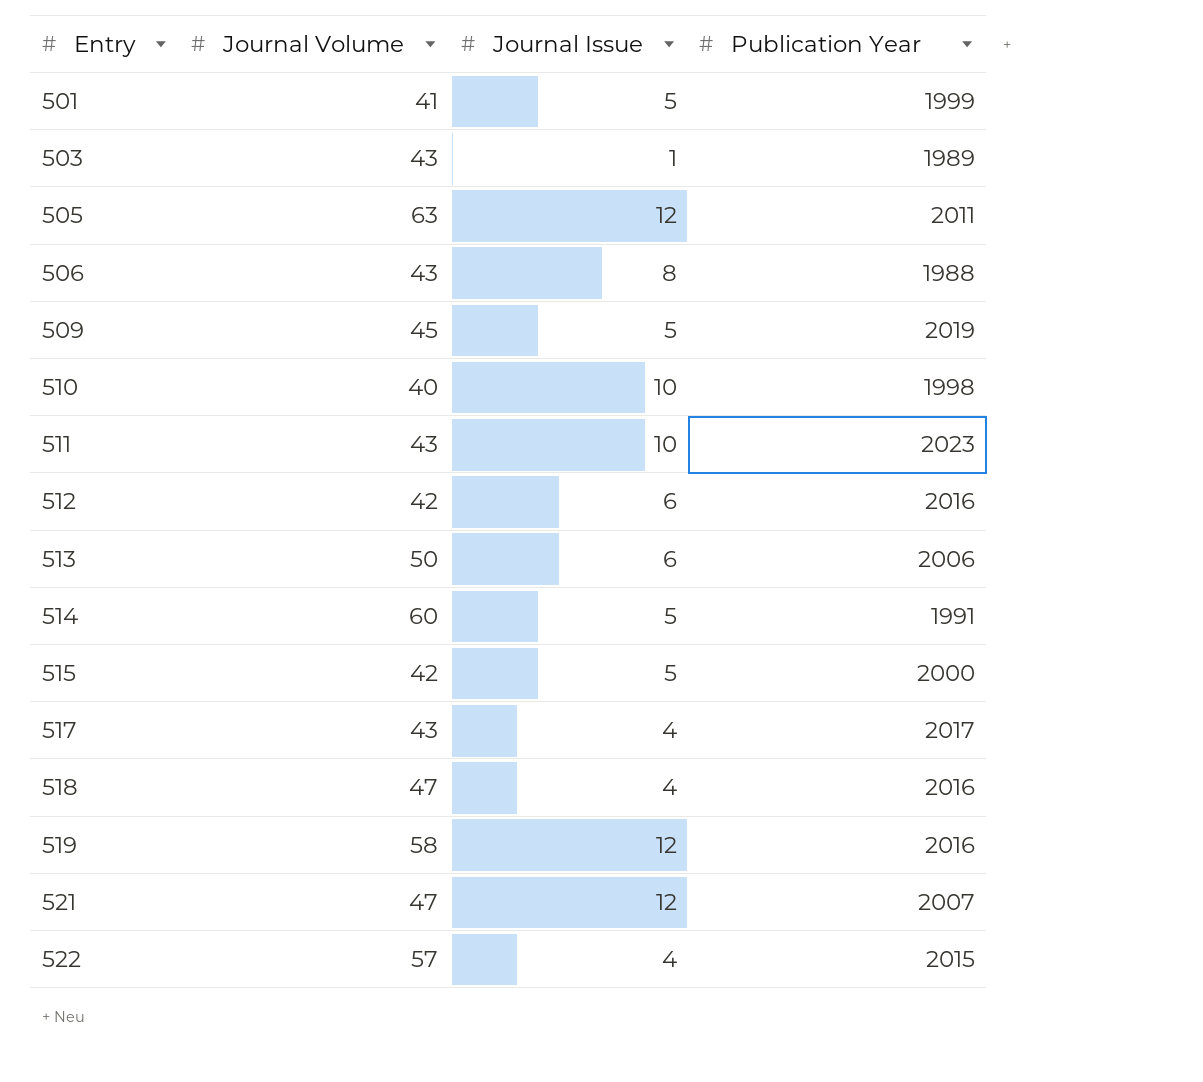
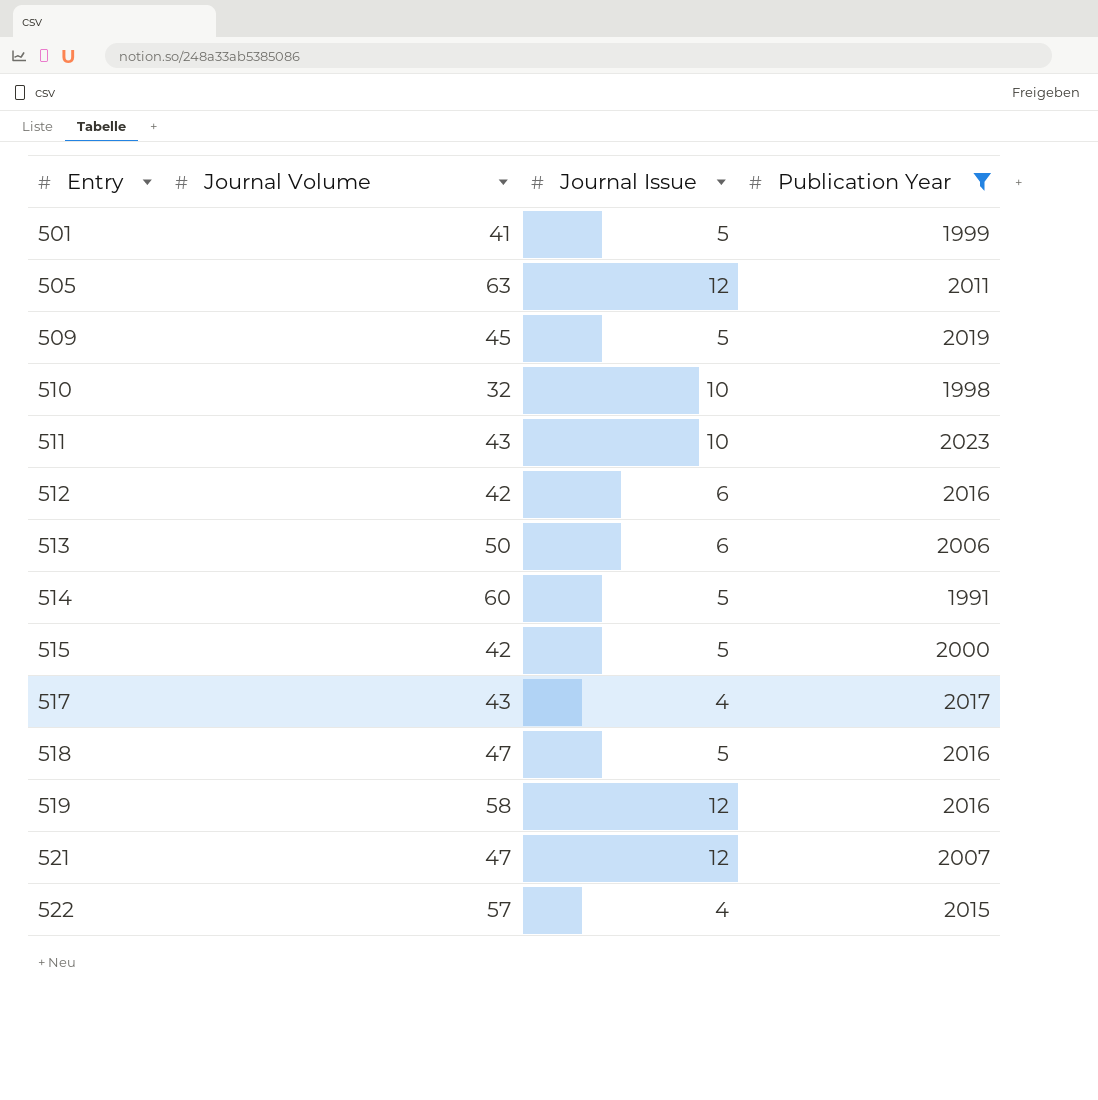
filter: none -> Publication Year >= 1991
510 | Journal Volume: 40 -> 32
518 | Journal Issue: 4 -> 5

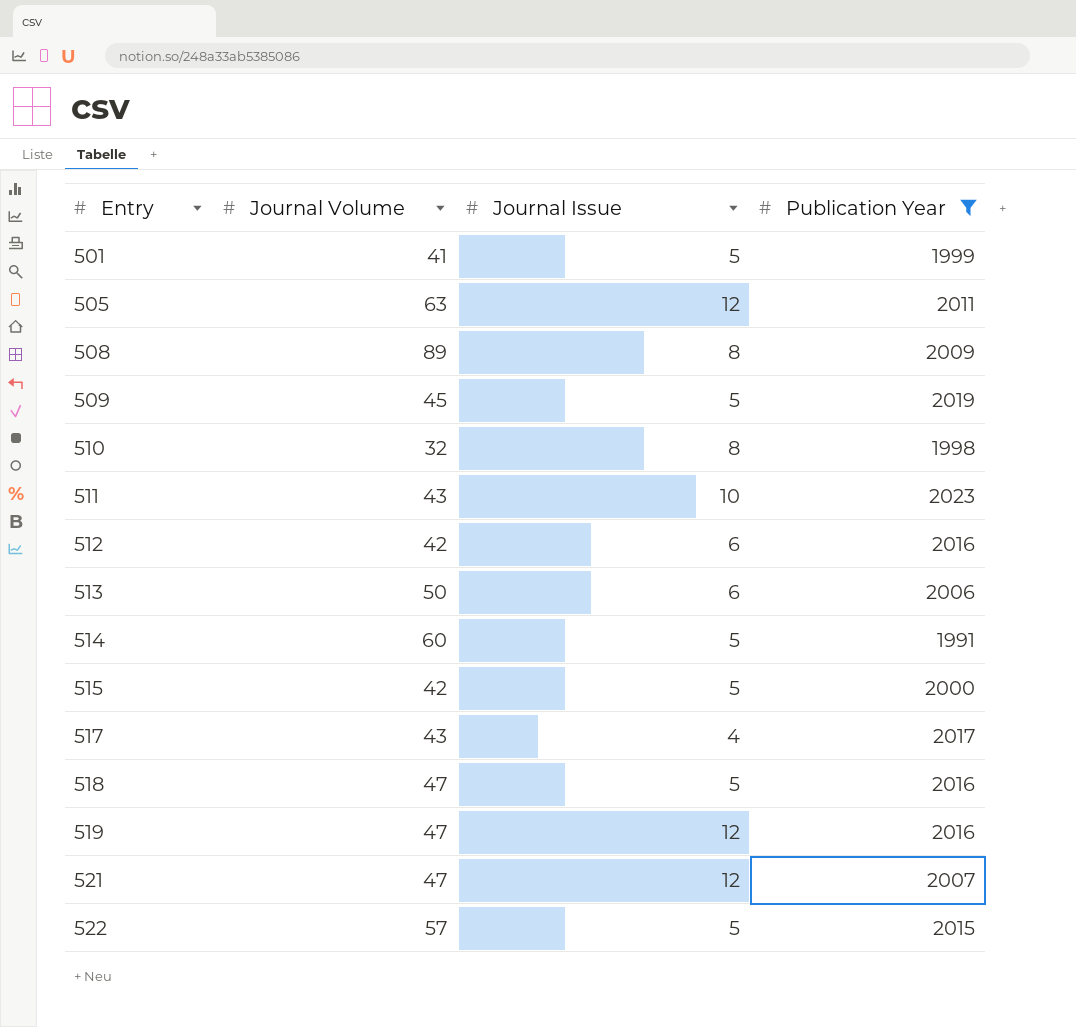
row 508: none -> 89 | 8 | 2009
510 | Journal Issue: 10 -> 8
519 | Journal Volume: 58 -> 47
522 | Journal Issue: 4 -> 5

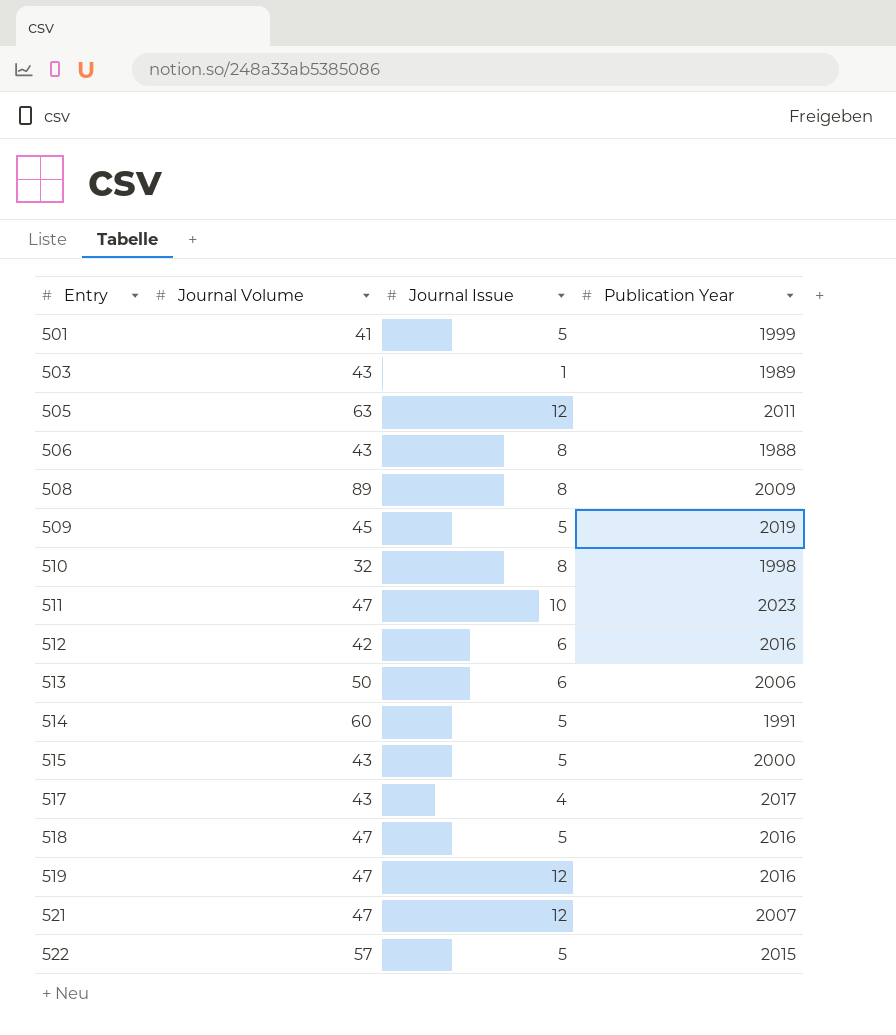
filter: Publication Year >= 1991 -> none
511 | Journal Volume: 43 -> 47
515 | Journal Volume: 42 -> 43

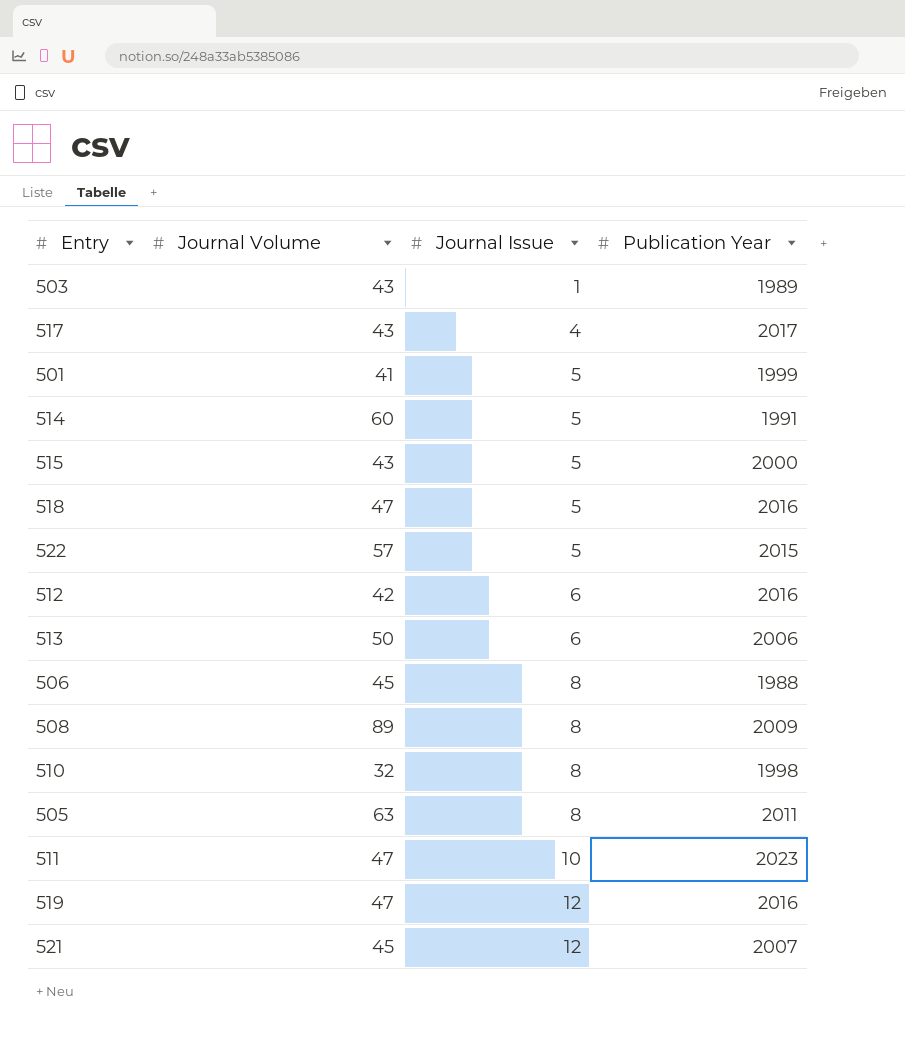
row order: Entry ascending -> Journal Issue ascending
row 509: 45 | 5 | 2019 -> none
506 | Journal Volume: 43 -> 45
505 | Journal Issue: 12 -> 8
521 | Journal Volume: 47 -> 45

